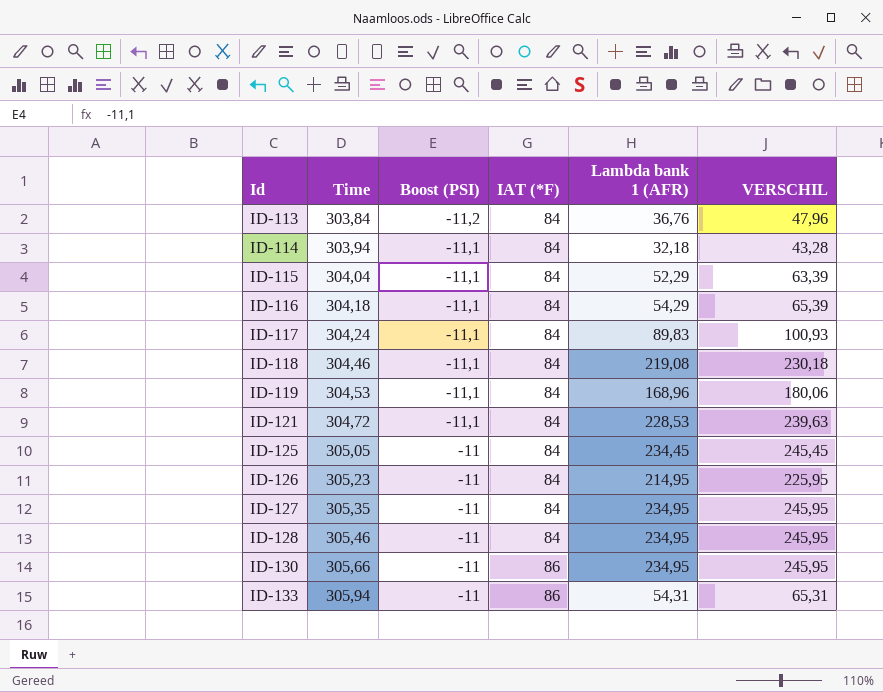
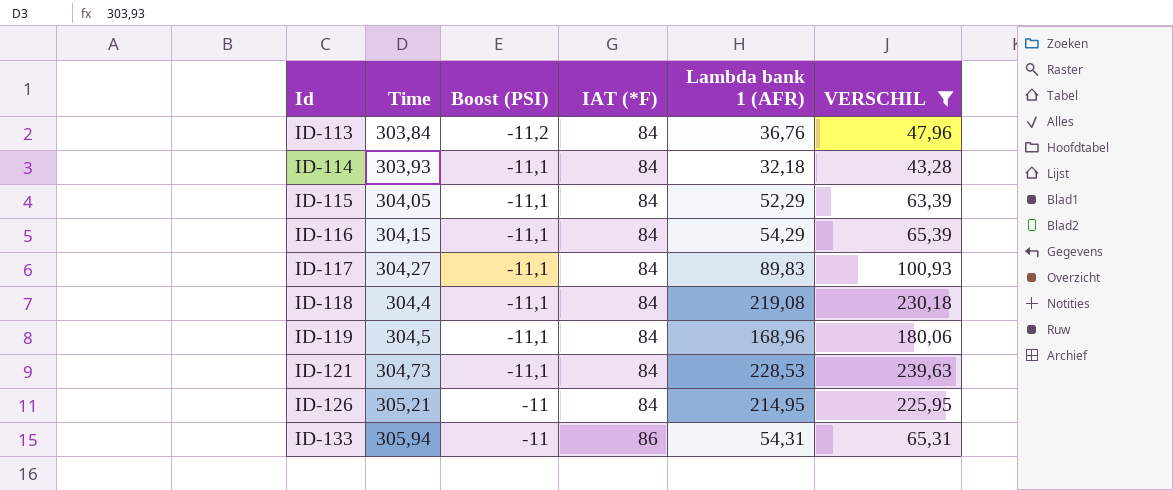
filter: none -> VERSCHIL <= 239,63
ID-114 | Time: 303,94 -> 303,93
ID-115 | Time: 304,04 -> 304,05
ID-116 | Time: 304,18 -> 304,15
ID-117 | Time: 304,24 -> 304,27
ID-118 | Time: 304,46 -> 304,4
ID-119 | Time: 304,53 -> 304,5
ID-121 | Time: 304,72 -> 304,73
ID-126 | Time: 305,23 -> 305,21

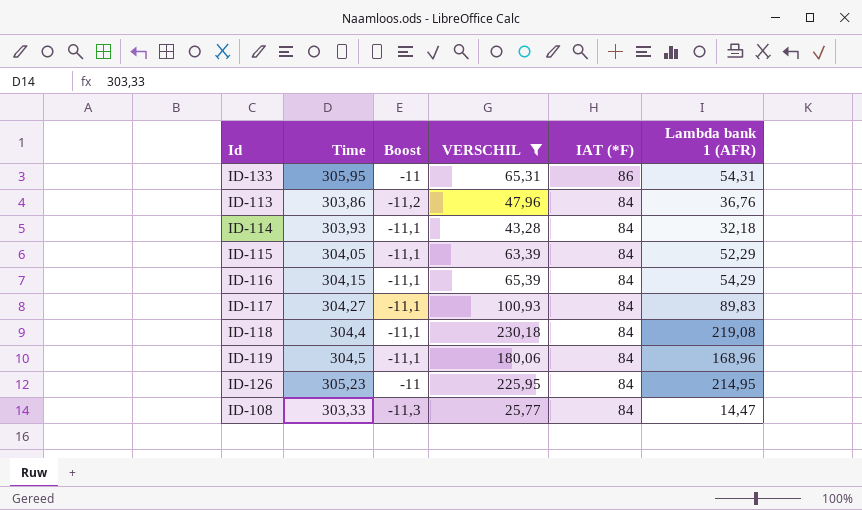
row order: Id ascending -> IAT (*F) descending
column name: Boost (PSI) -> Boost
column VERSCHIL | position: 6 -> 4
row ID-121: 304,73 | -11,1 | 84 | 228,53 | 239,63 -> none
ID-133 | Time: 305,94 -> 305,95
ID-113 | Time: 303,84 -> 303,86
ID-126 | Time: 305,21 -> 305,23
row ID-108: none -> 303,33 | -11,3 | 25,77 | 84 | 14,47

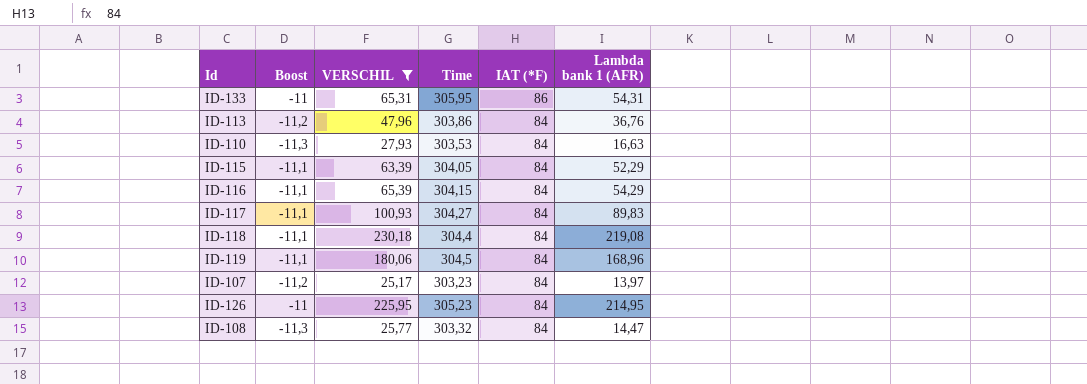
column Time | position: 2 -> 4
row ID-114: 303,93 | -11,1 | 43,28 | 84 | 32,18 -> none
row ID-110: none -> -11,3 | 27,93 | 303,53 | 84 | 16,63
row ID-107: none -> -11,2 | 25,17 | 303,23 | 84 | 13,97
ID-108 | Time: 303,33 -> 303,32

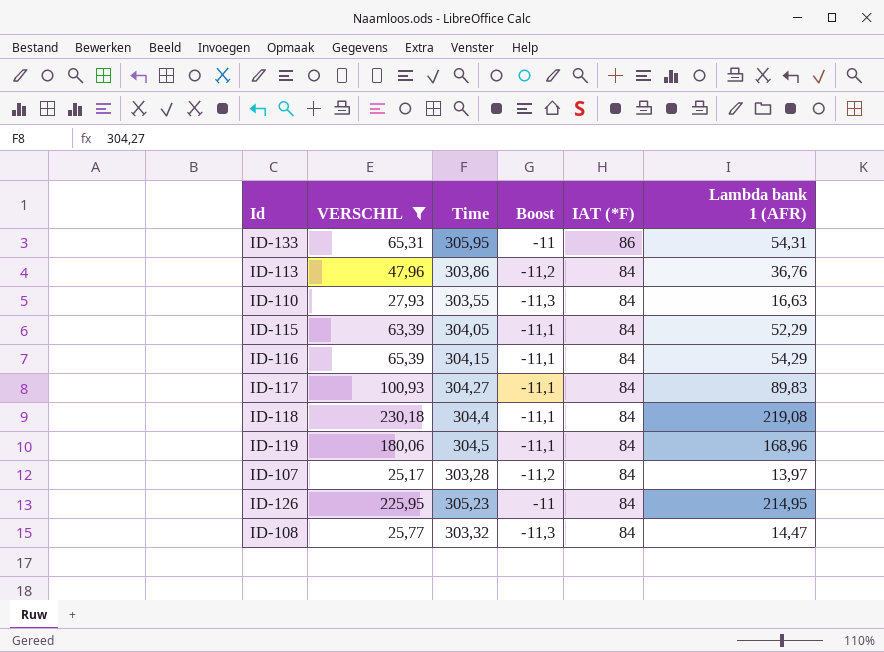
column Boost | position: 2 -> 4
ID-110 | Time: 303,53 -> 303,55
ID-107 | Time: 303,23 -> 303,28

